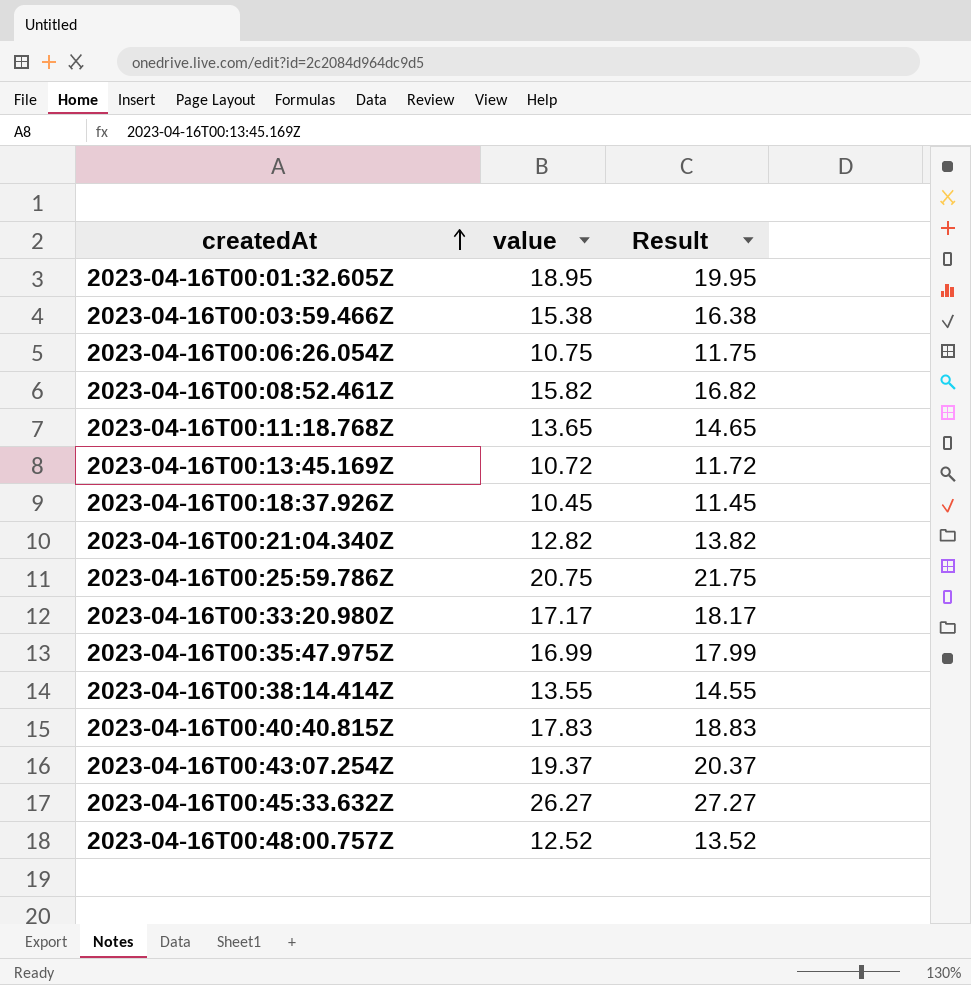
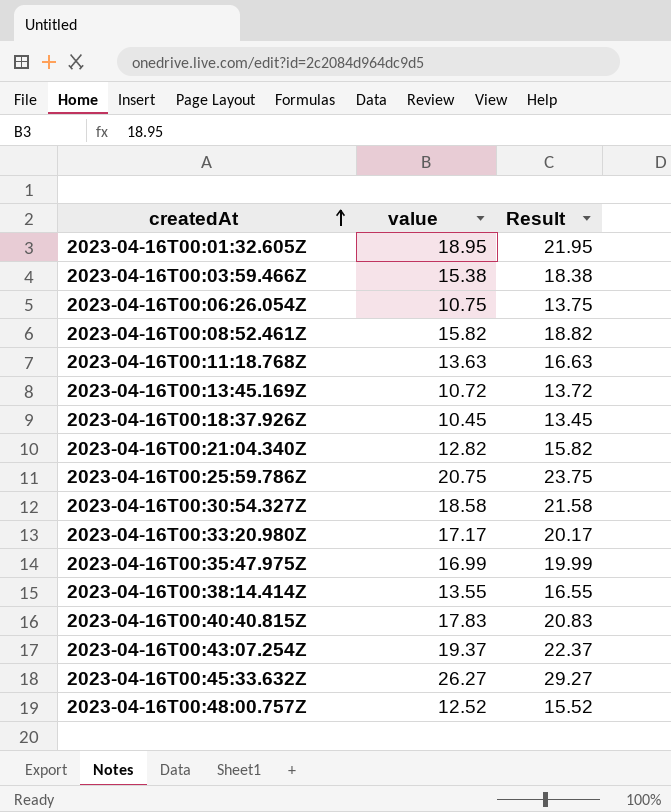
column Result | formula: [value] + 1 -> [value] + 3
2023-04-16T00:11:18.768Z | value: 13.65 -> 13.63
row 2023-04-16T00:30:54.327Z: none -> 18.58 | 21.58

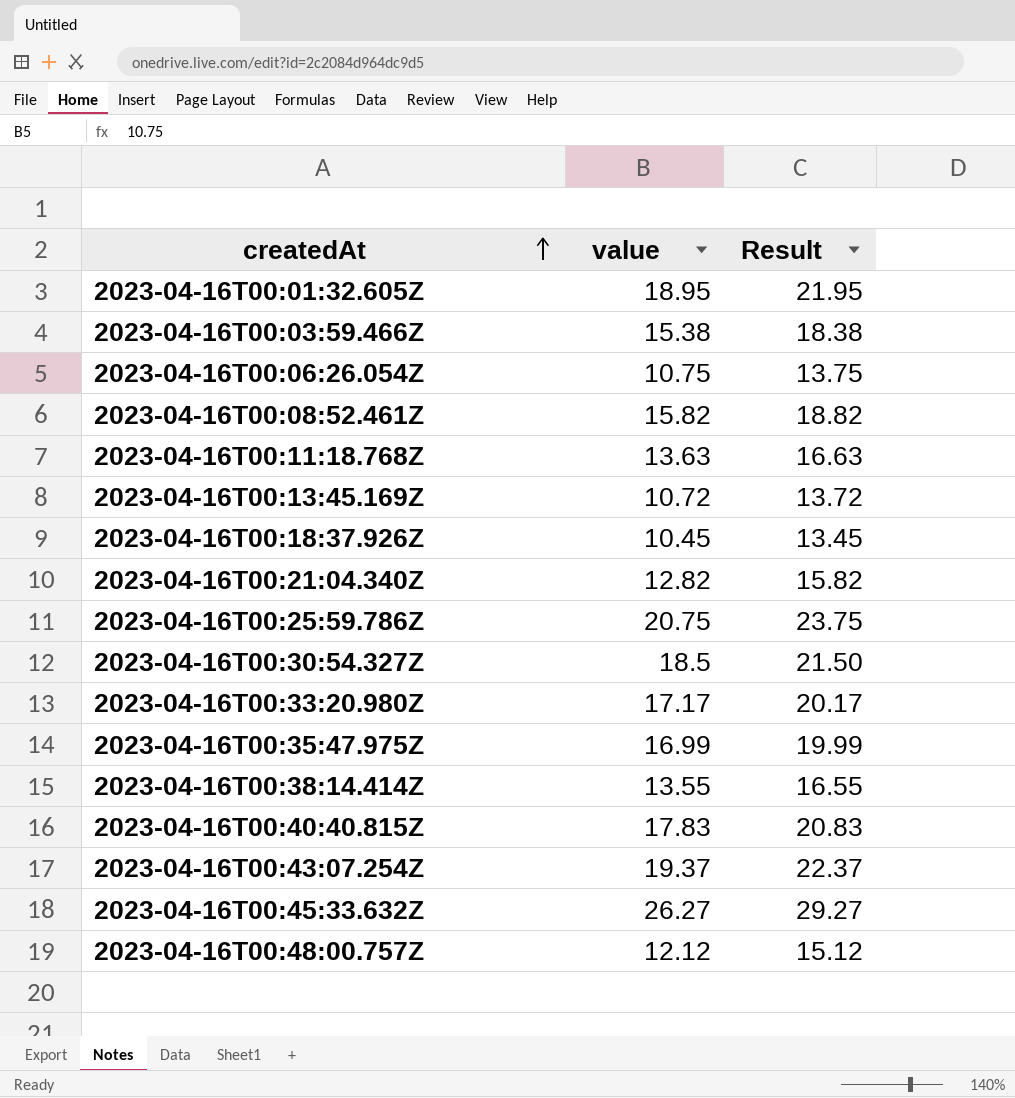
2023-04-16T00:30:54.327Z | value: 18.58 -> 18.5
2023-04-16T00:30:54.327Z | Result: 21.58 -> 21.50
2023-04-16T00:48:00.757Z | value: 12.52 -> 12.12
2023-04-16T00:48:00.757Z | Result: 15.52 -> 15.12

